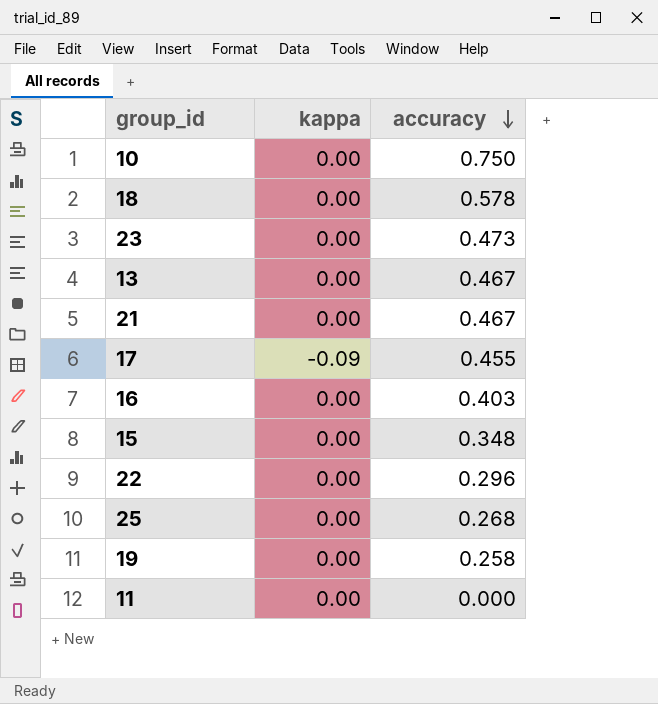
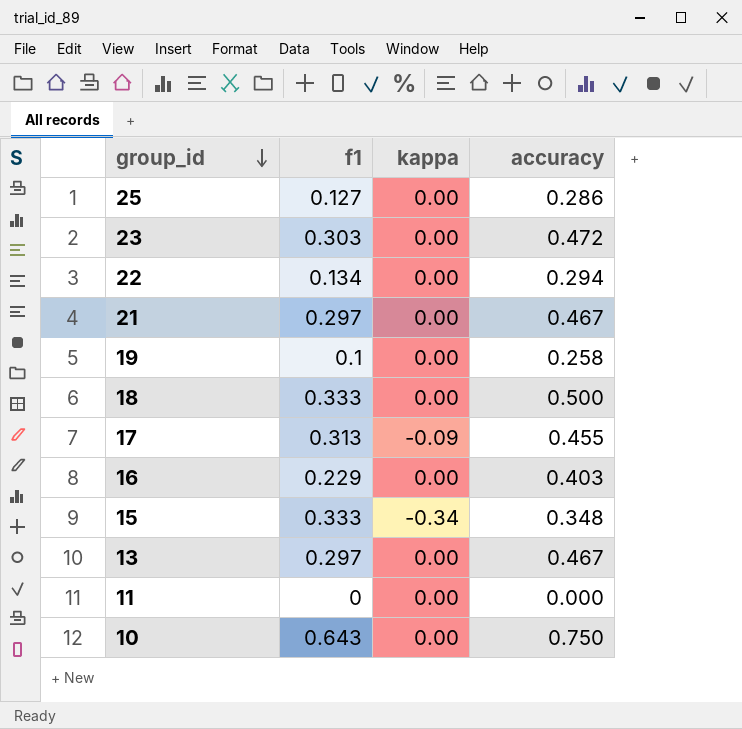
row order: accuracy descending -> group_id descending
column f1 | position: none -> 2
25 | accuracy: 0.268 -> 0.286
23 | accuracy: 0.473 -> 0.472
22 | accuracy: 0.296 -> 0.294
18 | accuracy: 0.578 -> 0.500
15 | kappa: 0.00 -> -0.34

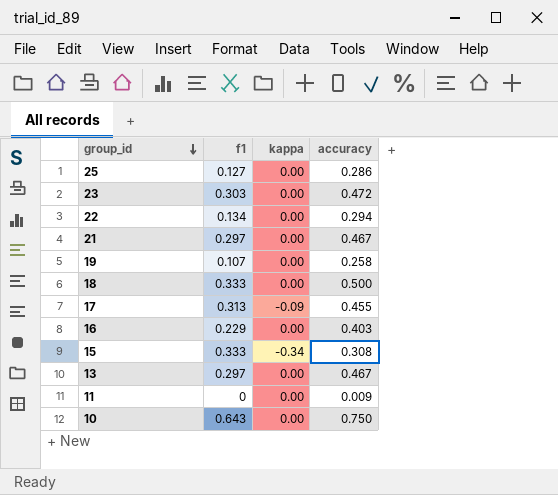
19 | f1: 0.1 -> 0.107
15 | accuracy: 0.348 -> 0.308
11 | accuracy: 0.000 -> 0.009

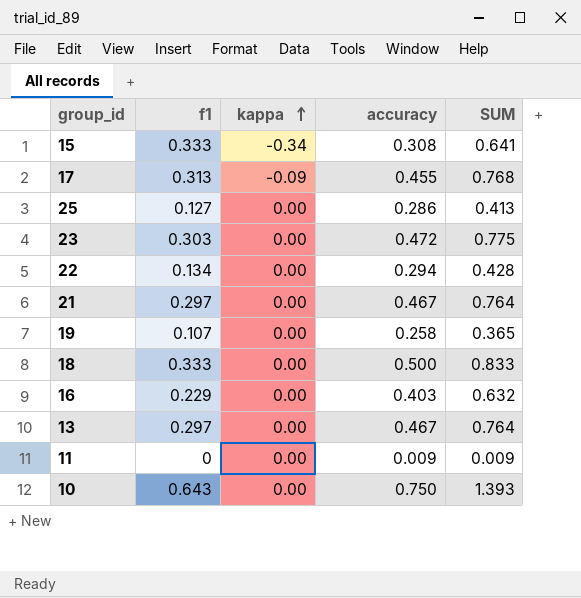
row order: group_id descending -> kappa ascending
column SUM | formula: none -> [f1] + [accuracy]

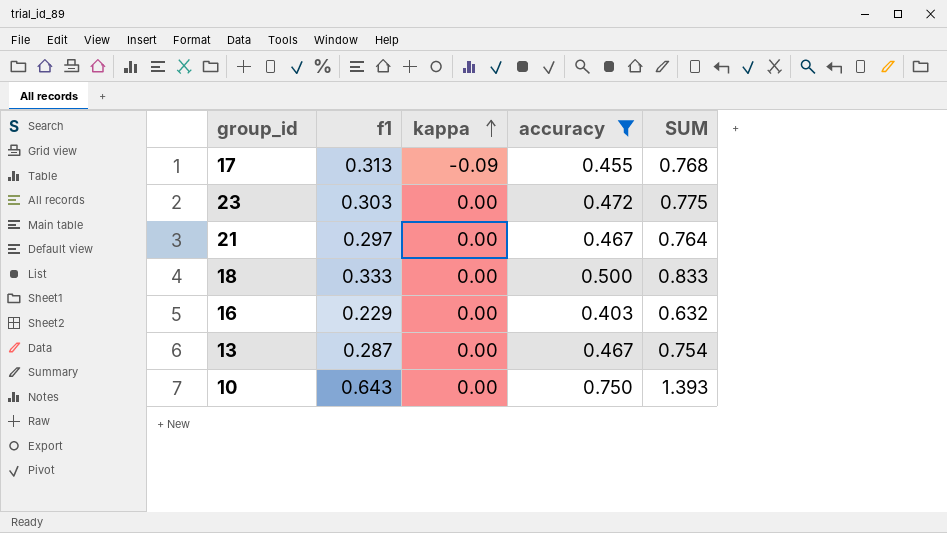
filter: none -> accuracy >= 0.403
13 | f1: 0.297 -> 0.287
13 | SUM: 0.764 -> 0.754

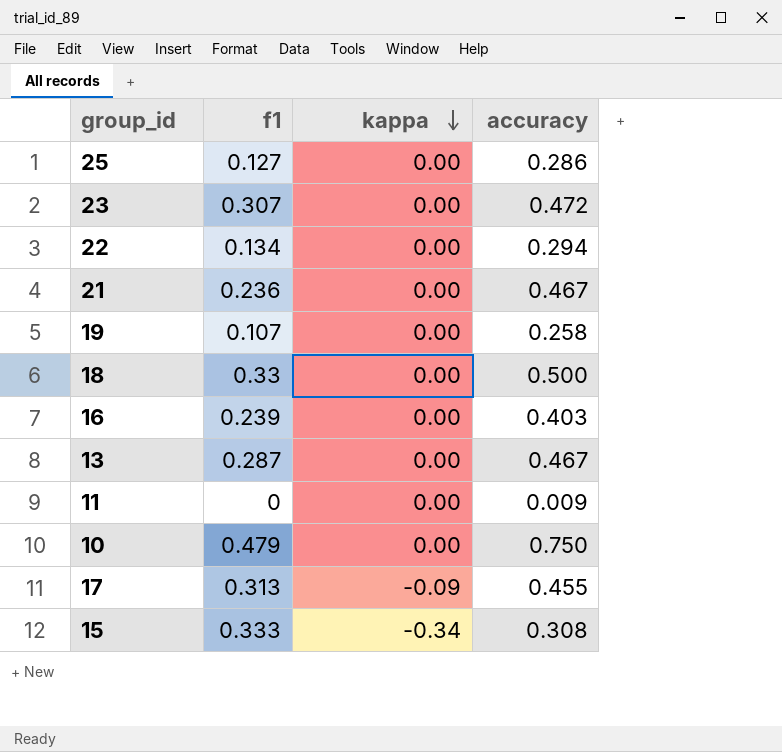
filter: accuracy >= 0.403 -> none
row order: kappa ascending -> kappa descending
column SUM | formula: [f1] + [accuracy] -> none
23 | f1: 0.303 -> 0.307
21 | f1: 0.297 -> 0.236
18 | f1: 0.333 -> 0.33
16 | f1: 0.229 -> 0.239
10 | f1: 0.643 -> 0.479

